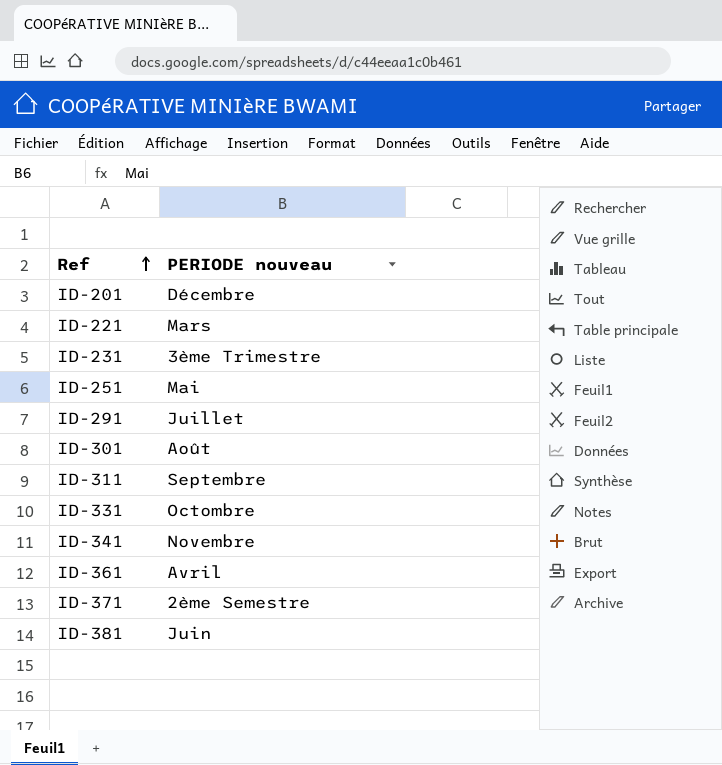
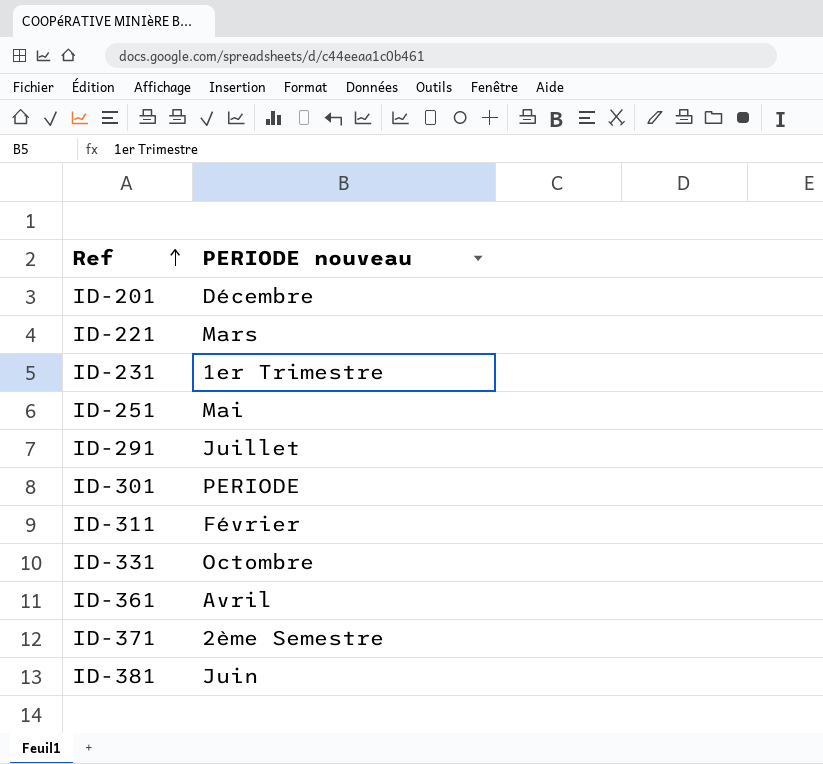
row ID-341: Novembre -> none
ID-231 | PERIODE nouveau: 3ème Trimestre -> 1er Trimestre
ID-301 | PERIODE nouveau: Août -> PERIODE
ID-311 | PERIODE nouveau: Septembre -> Février

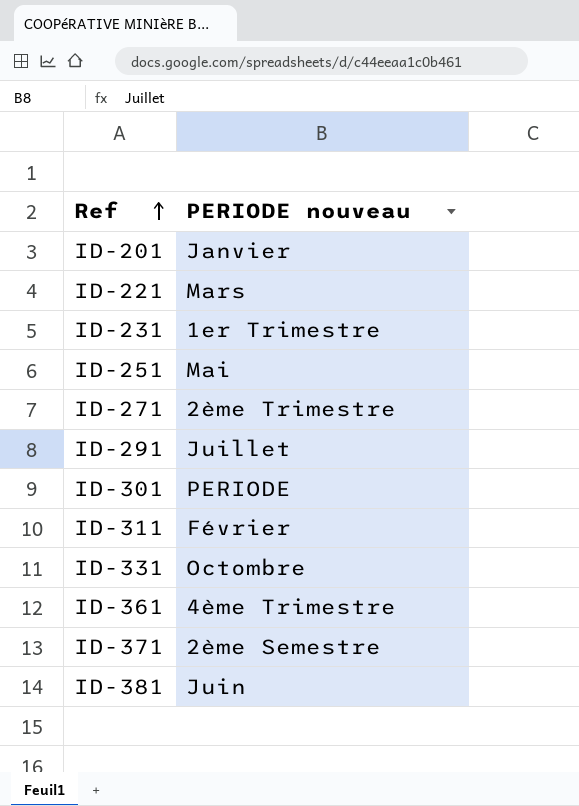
ID-201 | PERIODE nouveau: Décembre -> Janvier
row ID-271: none -> 2ème Trimestre
ID-361 | PERIODE nouveau: Avril -> 4ème Trimestre

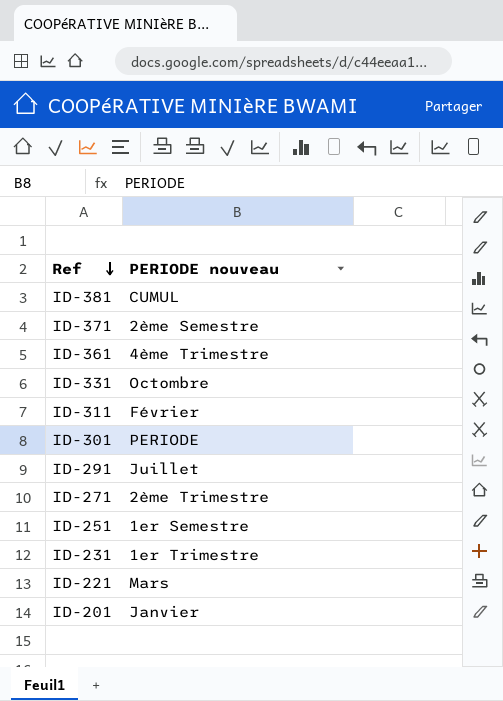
row order: Ref ascending -> Ref descending
ID-381 | PERIODE nouveau: Juin -> CUMUL
ID-251 | PERIODE nouveau: Mai -> 1er Semestre

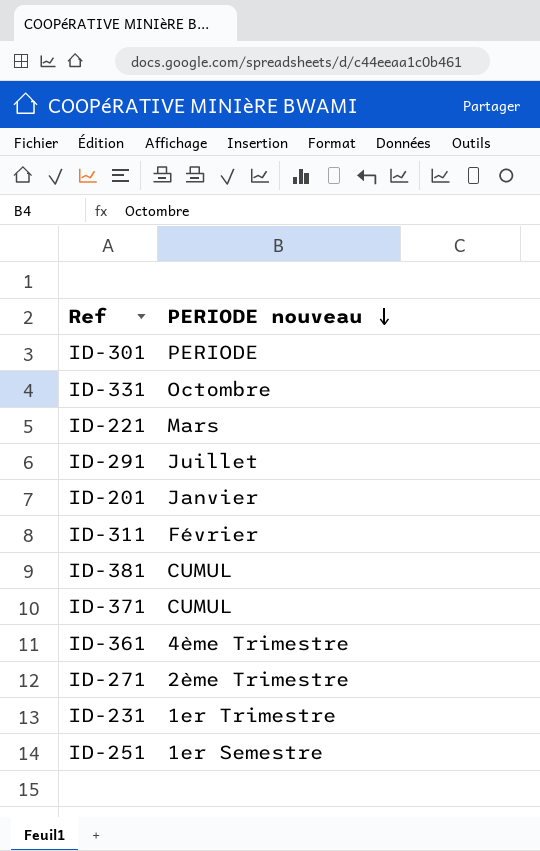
row order: Ref descending -> PERIODE nouveau descending
ID-371 | PERIODE nouveau: 2ème Semestre -> CUMUL

